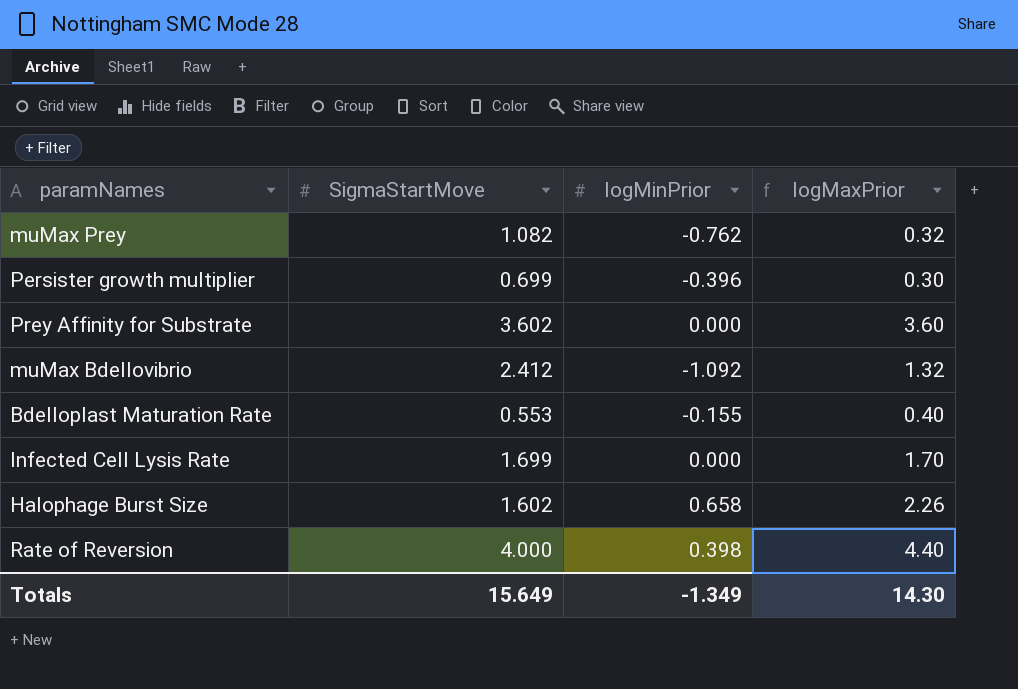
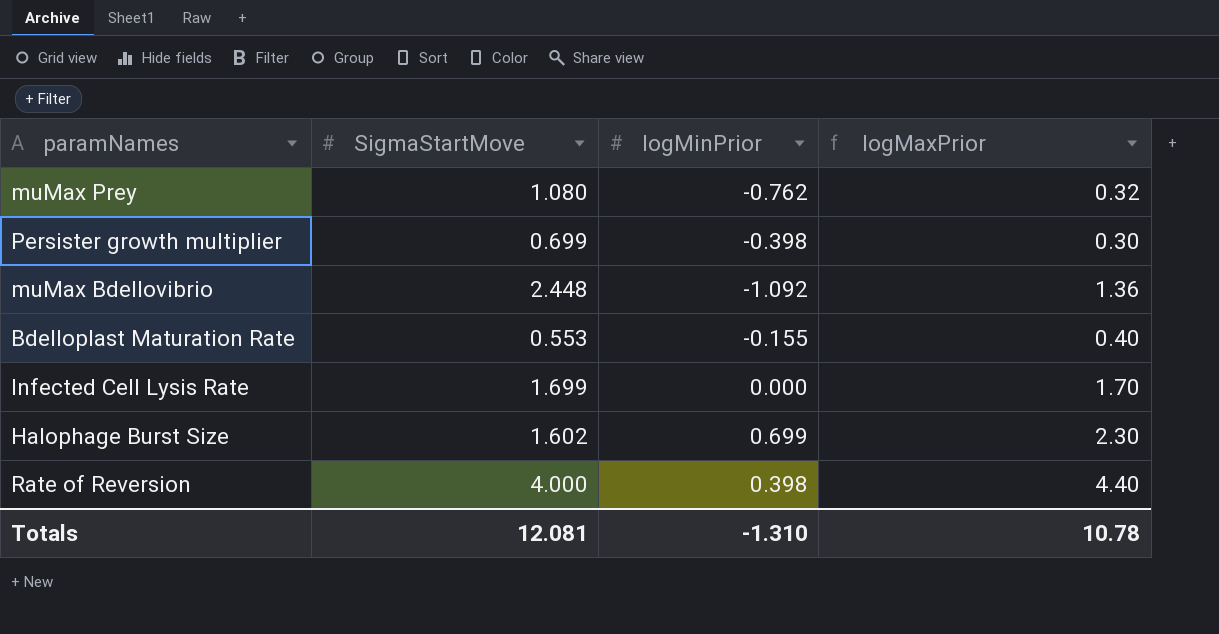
row Prey Affinity for Substrate: 3.602 | 0.000 | 3.60 -> none
muMax Prey | SigmaStartMove: 1.082 -> 1.080
Persister growth multiplier | logMinPrior: -0.396 -> -0.398
muMax Bdellovibrio | SigmaStartMove: 2.412 -> 2.448
muMax Bdellovibrio | logMaxPrior: 1.32 -> 1.36
Halophage Burst Size | logMinPrior: 0.658 -> 0.699
Halophage Burst Size | logMaxPrior: 2.26 -> 2.30
Totals | SigmaStartMove: 15.649 -> 12.081
Totals | logMinPrior: -1.349 -> -1.310
Totals | logMaxPrior: 14.30 -> 10.78

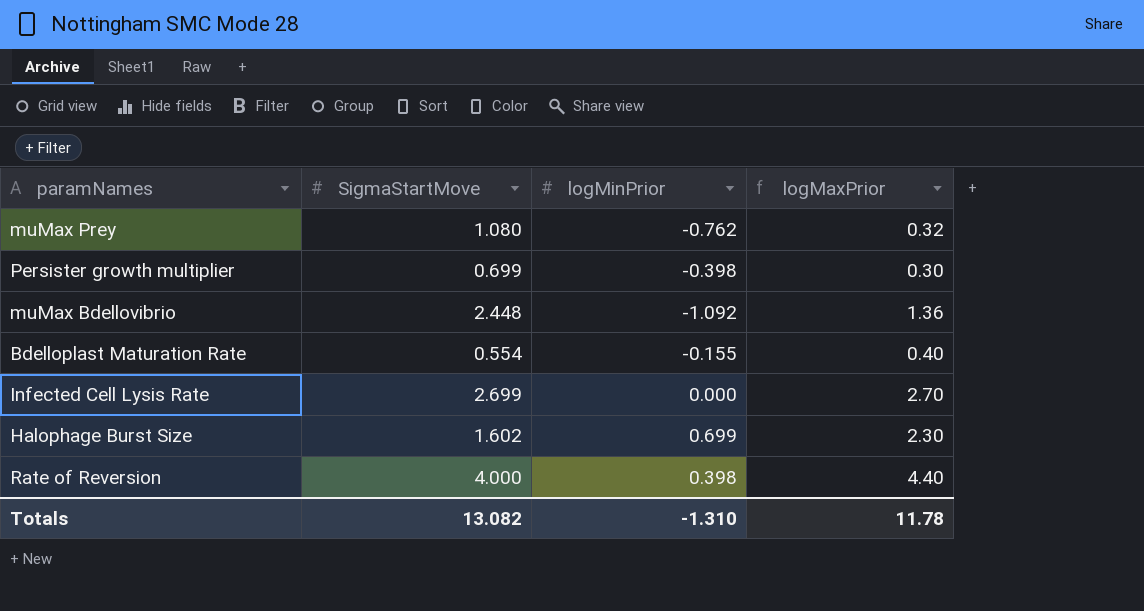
Bdelloplast Maturation Rate | SigmaStartMove: 0.553 -> 0.554
Infected Cell Lysis Rate | SigmaStartMove: 1.699 -> 2.699
Infected Cell Lysis Rate | logMaxPrior: 1.70 -> 2.70
Totals | SigmaStartMove: 12.081 -> 13.082
Totals | logMaxPrior: 10.78 -> 11.78

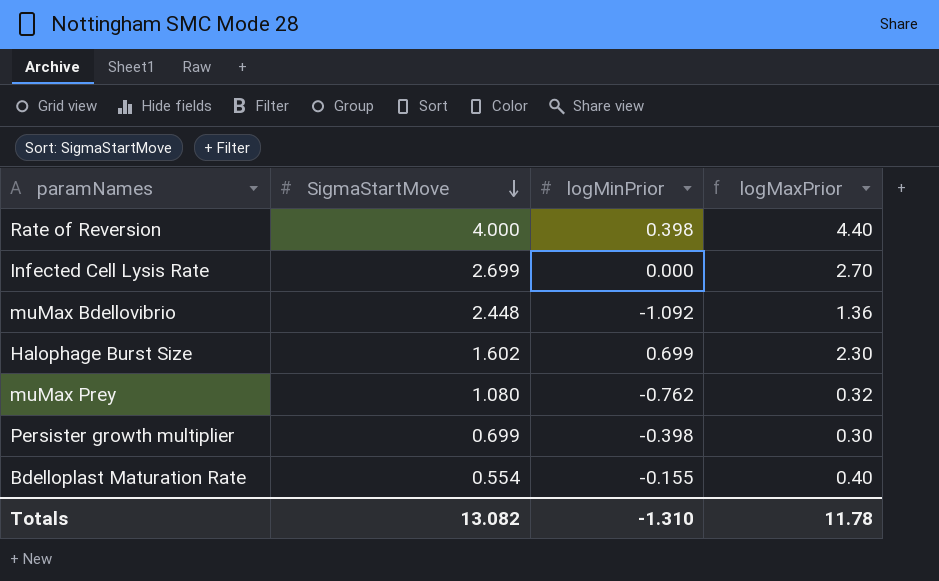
row order: none -> SigmaStartMove descending

